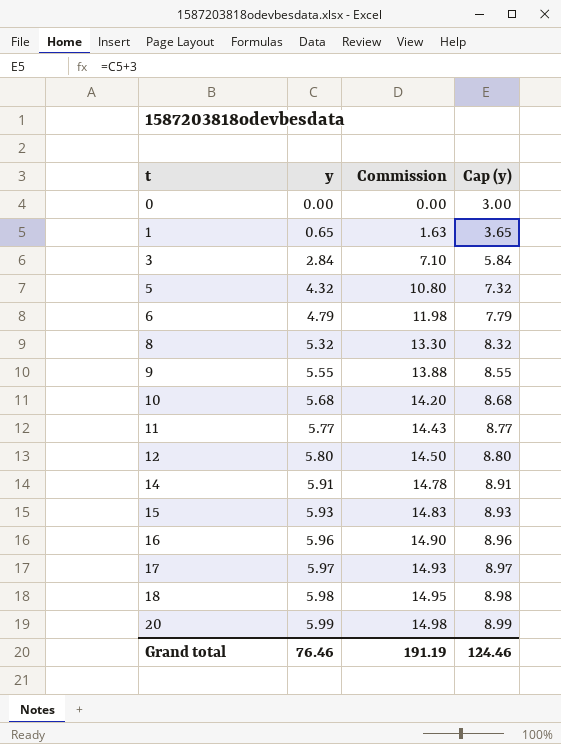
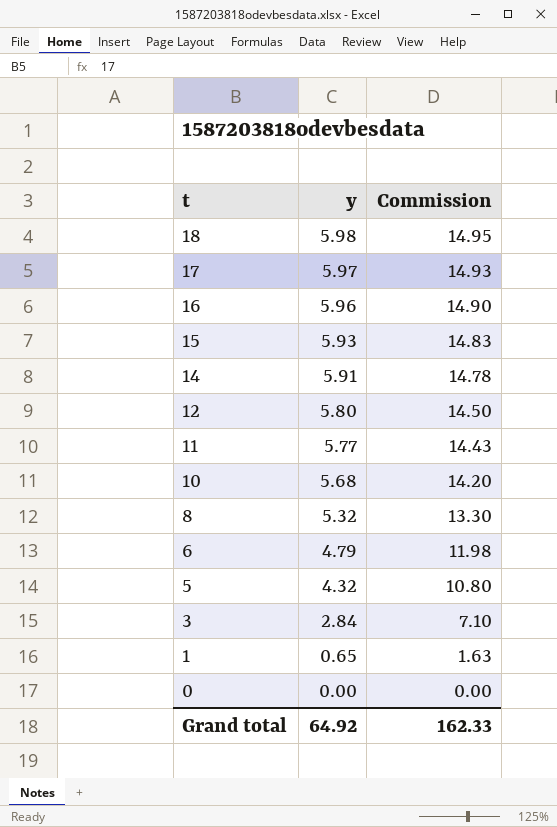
row order: t ascending -> t descending
column Cap (y) | formula: [y] + 3 -> none
row 9: 5.55 | 13.88 | 8.55 -> none
row 20: 5.99 | 14.98 | 8.99 -> none
Grand total | y: 76.46 -> 64.92
Grand total | Commission: 191.19 -> 162.33

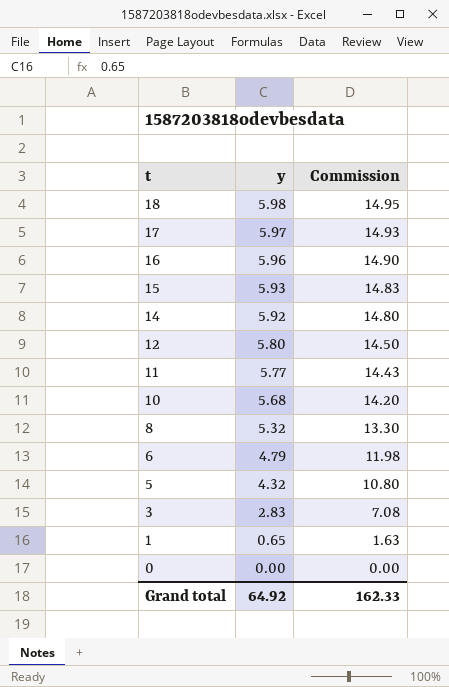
14 | y: 5.91 -> 5.92
14 | Commission: 14.78 -> 14.80
3 | y: 2.84 -> 2.83
3 | Commission: 7.10 -> 7.08

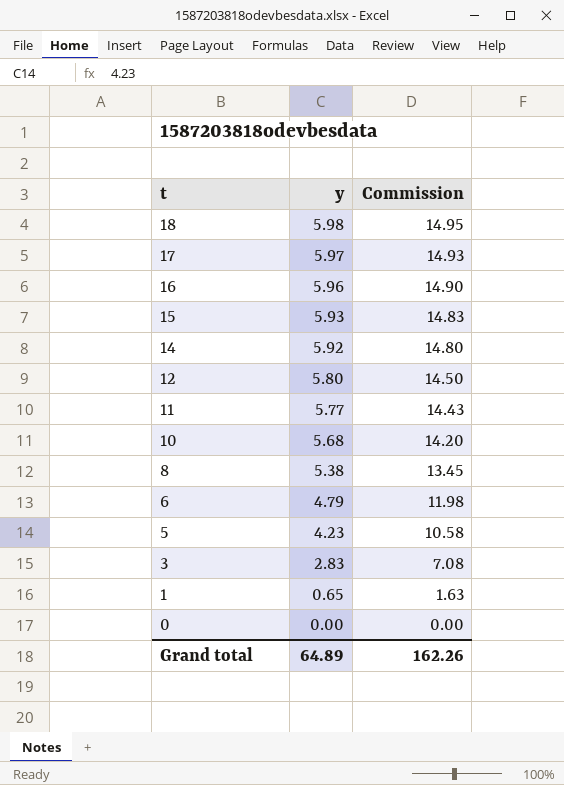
8 | y: 5.32 -> 5.38
8 | Commission: 13.30 -> 13.45
5 | y: 4.32 -> 4.23
5 | Commission: 10.80 -> 10.58
Grand total | y: 64.92 -> 64.89
Grand total | Commission: 162.33 -> 162.26

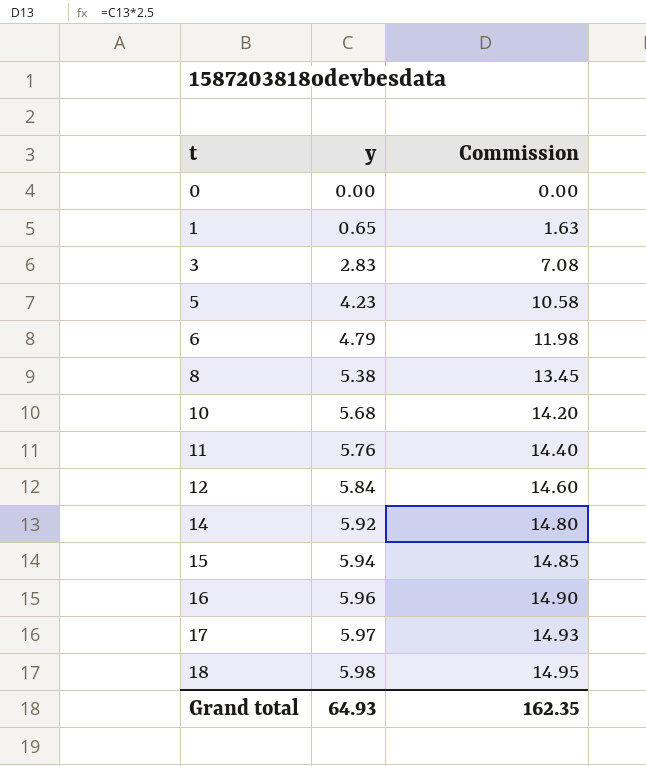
row order: t descending -> t ascending
11 | y: 5.77 -> 5.76
11 | Commission: 14.43 -> 14.40
12 | y: 5.80 -> 5.84
12 | Commission: 14.50 -> 14.60
15 | y: 5.93 -> 5.94
15 | Commission: 14.83 -> 14.85
Grand total | y: 64.89 -> 64.93
Grand total | Commission: 162.26 -> 162.35

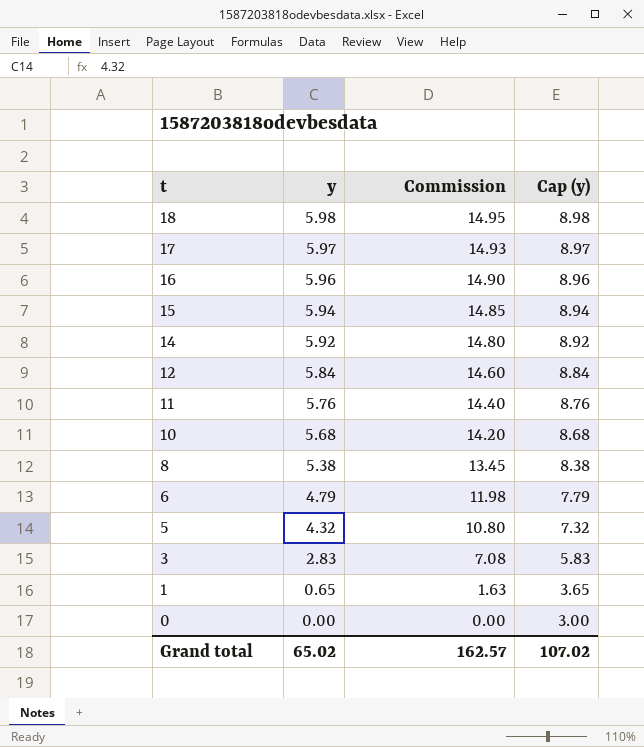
row order: t ascending -> t descending
column Cap (y) | formula: none -> [y] + 3
5 | y: 4.23 -> 4.32
5 | Commission: 10.58 -> 10.80
Grand total | y: 64.93 -> 65.02
Grand total | Commission: 162.35 -> 162.57

